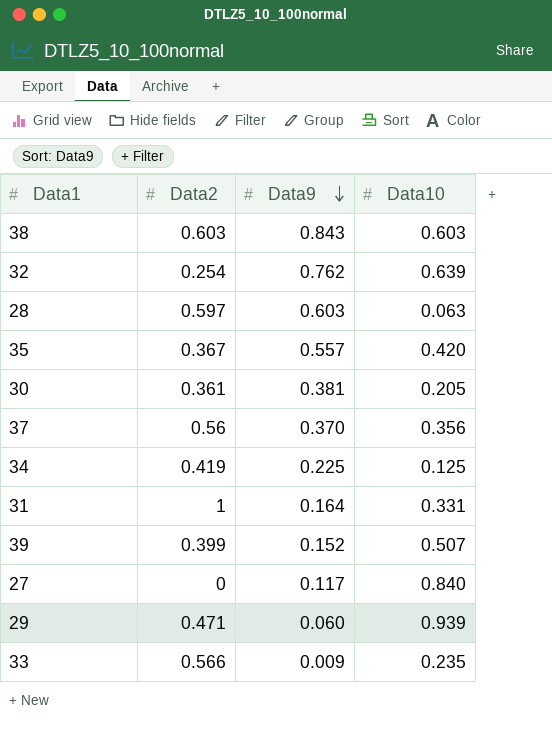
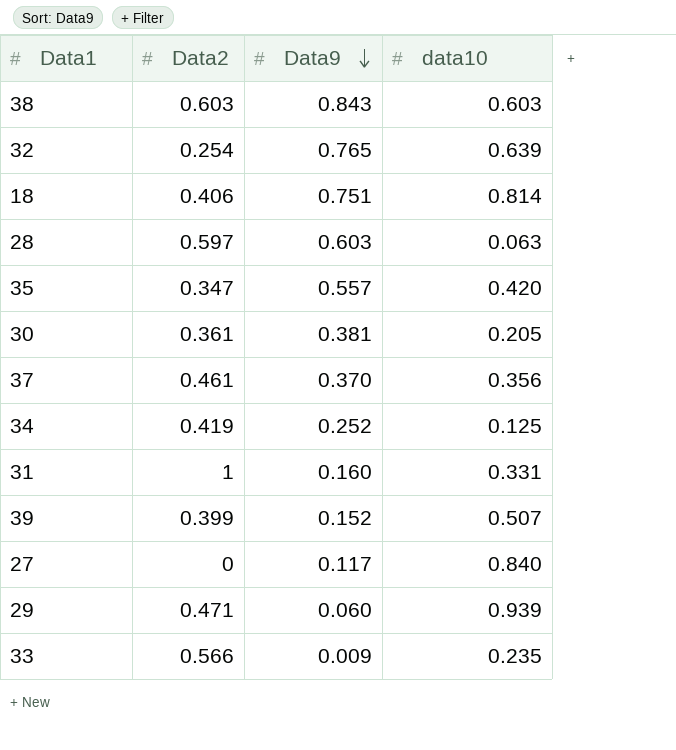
column name: Data10 -> data10
32 | Data9: 0.762 -> 0.765
row 18: none -> 0.406 | 0.751 | 0.814
35 | Data2: 0.367 -> 0.347
37 | Data2: 0.56 -> 0.461
34 | Data9: 0.225 -> 0.252
31 | Data9: 0.164 -> 0.160

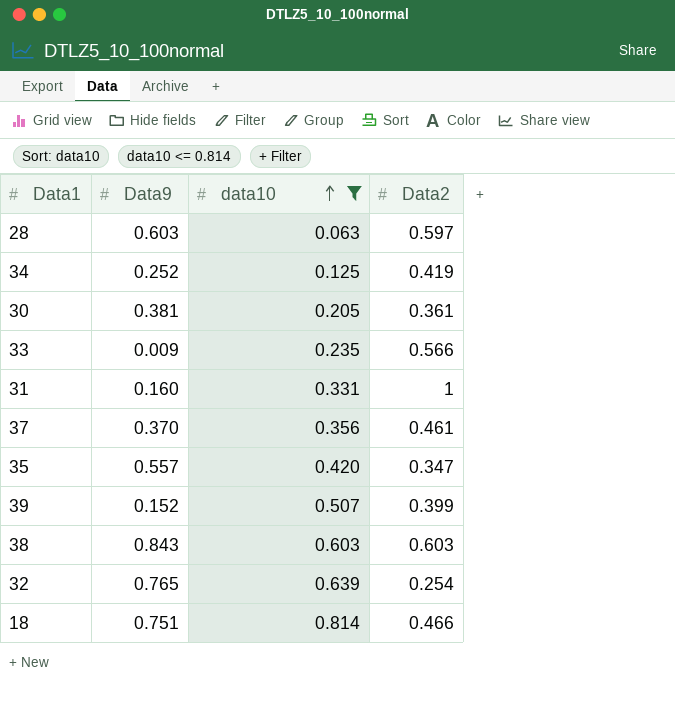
filter: none -> data10 <= 0.814
row order: Data9 descending -> data10 ascending
column Data2 | position: 2 -> 4
18 | Data2: 0.406 -> 0.466

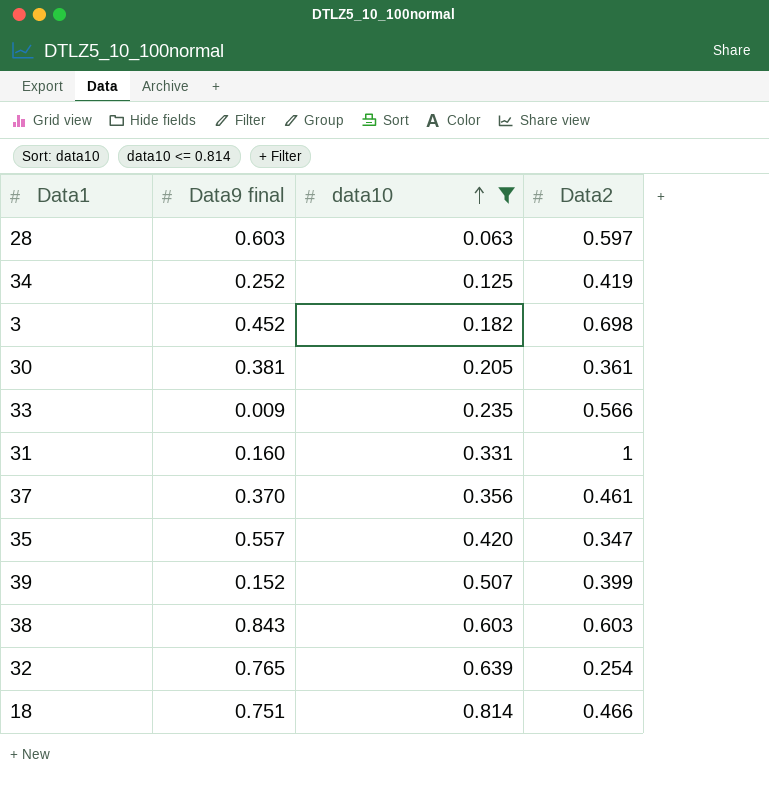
column name: Data9 -> Data9 final
row 3: none -> 0.452 | 0.182 | 0.698

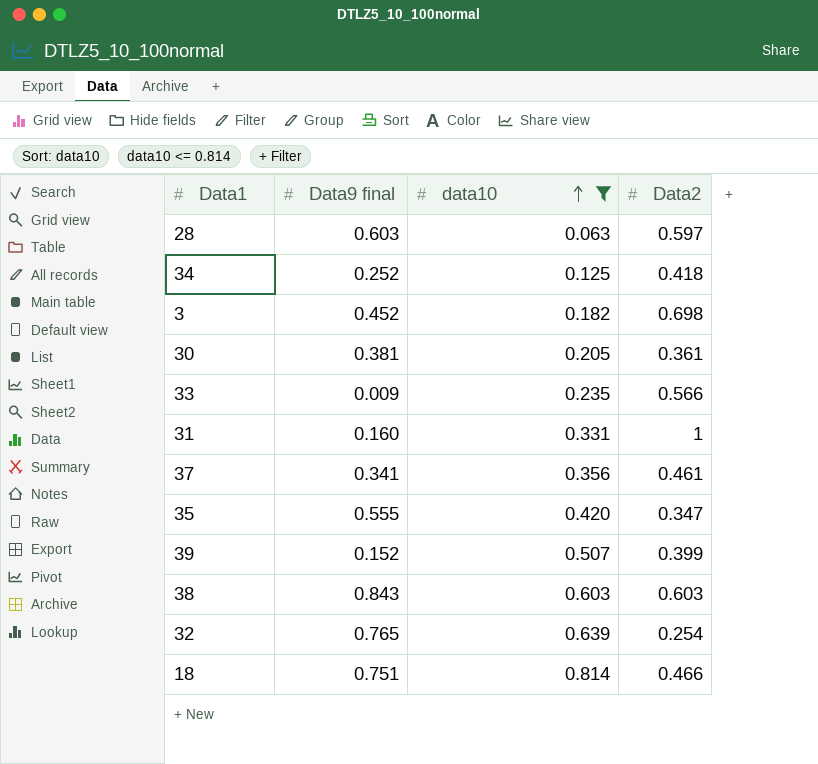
34 | Data2: 0.419 -> 0.418
37 | Data9 final: 0.370 -> 0.341
35 | Data9 final: 0.557 -> 0.555

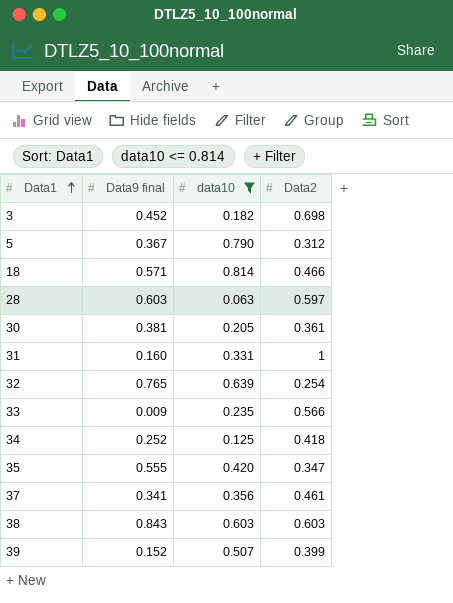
row order: data10 ascending -> Data1 ascending
row 5: none -> 0.367 | 0.790 | 0.312
18 | Data9 final: 0.751 -> 0.571

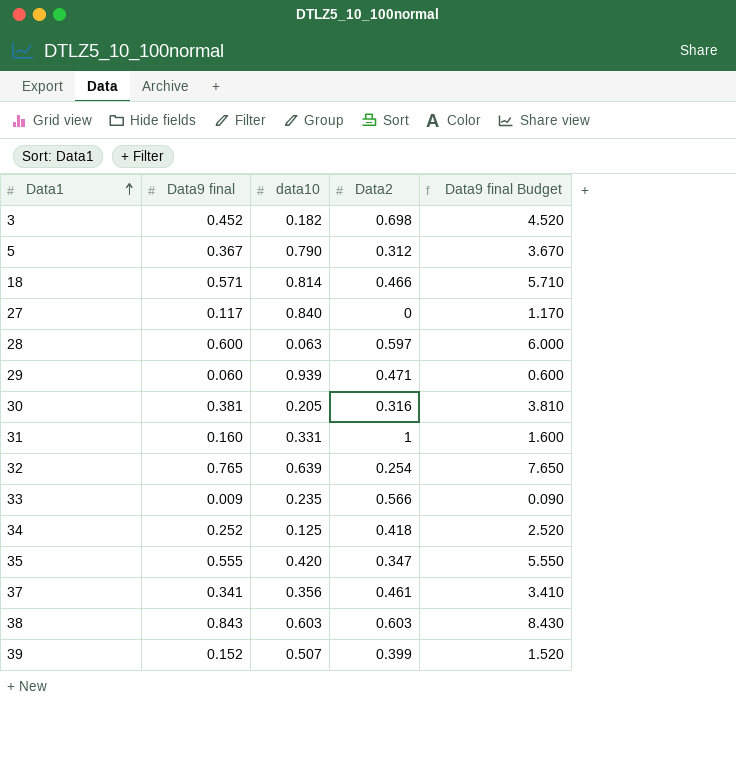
filter: data10 <= 0.814 -> none
column Data9 final Budget | formula: none -> [Data9 final] * 10
28 | Data9 final: 0.603 -> 0.600
30 | Data2: 0.361 -> 0.316

